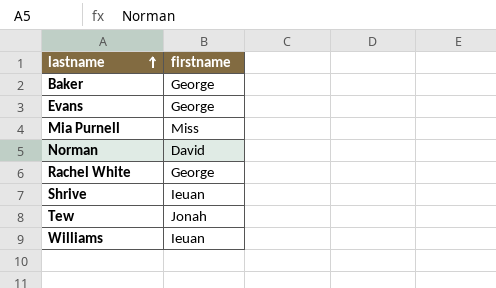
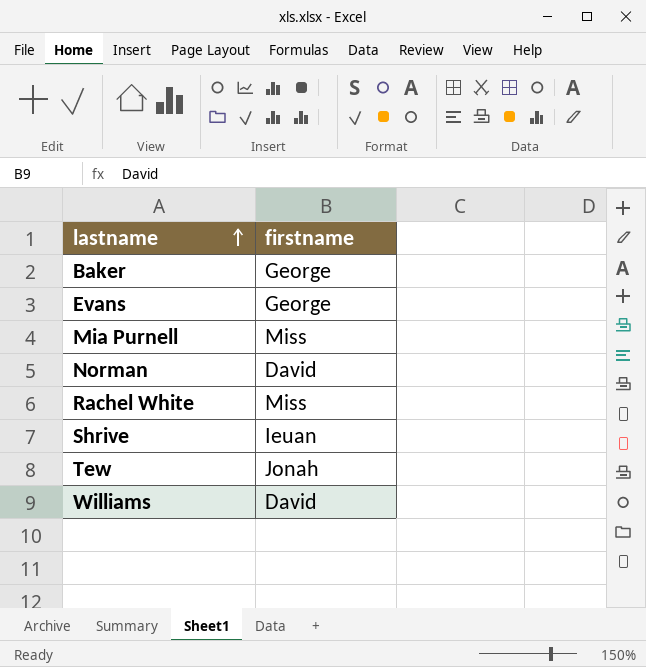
Rachel White | firstname: George -> Miss
Williams | firstname: Ieuan -> David

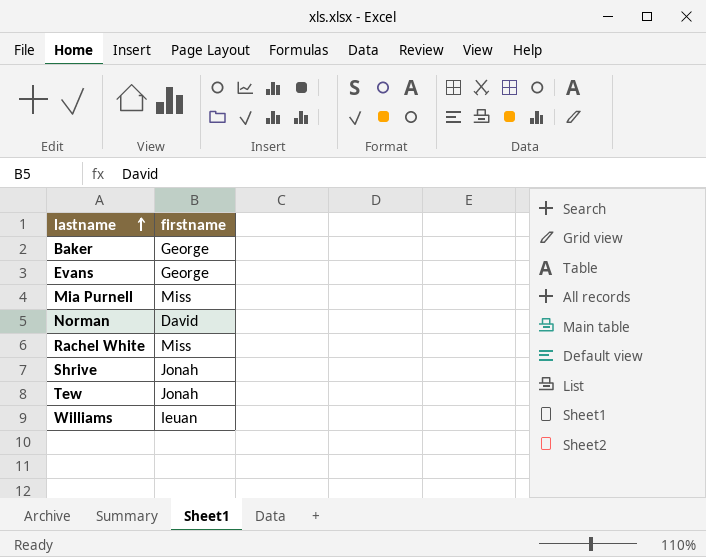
Shrive | firstname: Ieuan -> Jonah
Williams | firstname: David -> Ieuan

